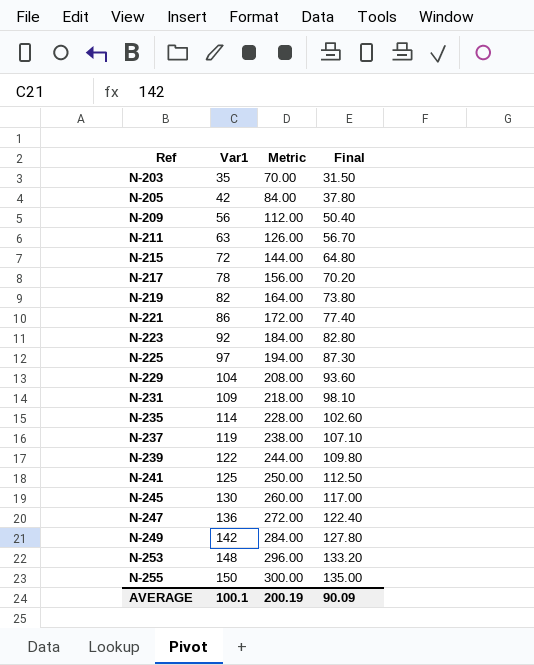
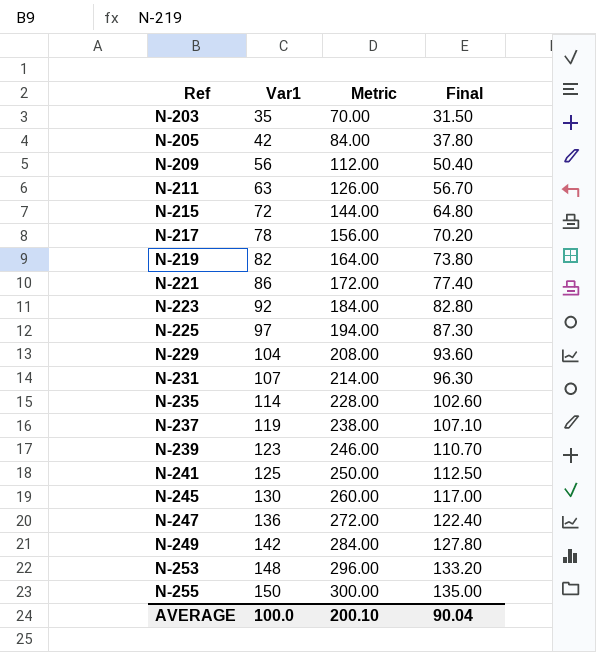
N-231 | Var1: 109 -> 107
N-231 | Metric: 218.00 -> 214.00
N-231 | Final: 98.10 -> 96.30
N-239 | Var1: 122 -> 123
N-239 | Metric: 244.00 -> 246.00
N-239 | Final: 109.80 -> 110.70
AVERAGE | Var1: 100.1 -> 100.0
AVERAGE | Metric: 200.19 -> 200.10
AVERAGE | Final: 90.09 -> 90.04

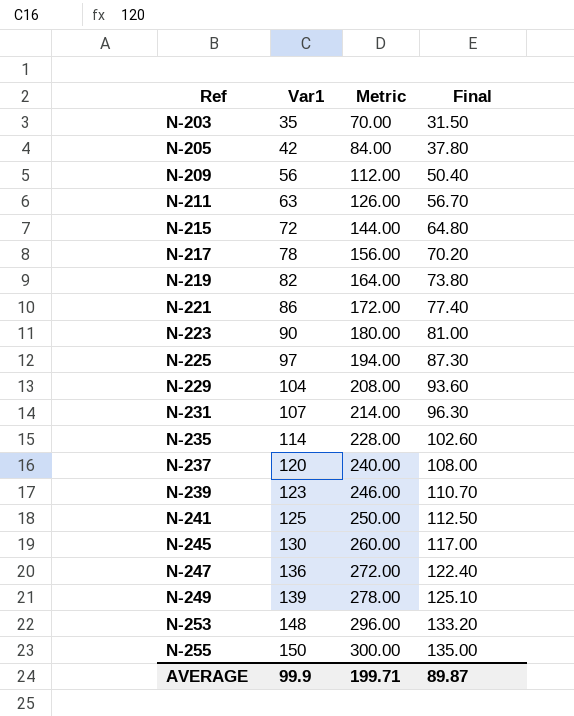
N-223 | Var1: 92 -> 90
N-223 | Metric: 184.00 -> 180.00
N-223 | Final: 82.80 -> 81.00
N-237 | Var1: 119 -> 120
N-237 | Metric: 238.00 -> 240.00
N-237 | Final: 107.10 -> 108.00
N-249 | Var1: 142 -> 139
N-249 | Metric: 284.00 -> 278.00
N-249 | Final: 127.80 -> 125.10
AVERAGE | Var1: 100.0 -> 99.9
AVERAGE | Metric: 200.10 -> 199.71
AVERAGE | Final: 90.04 -> 89.87

